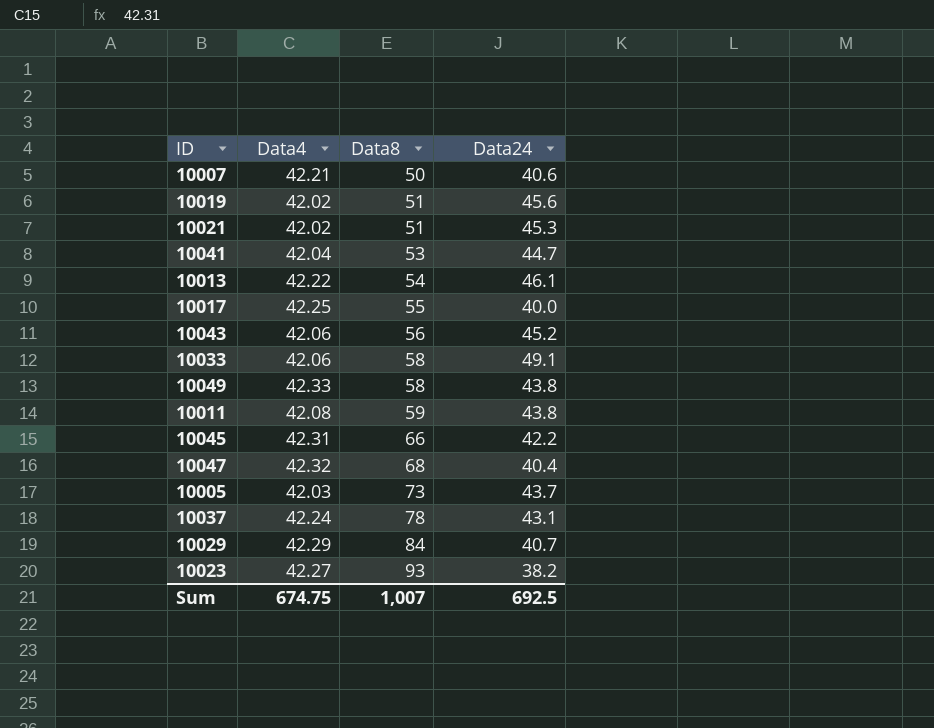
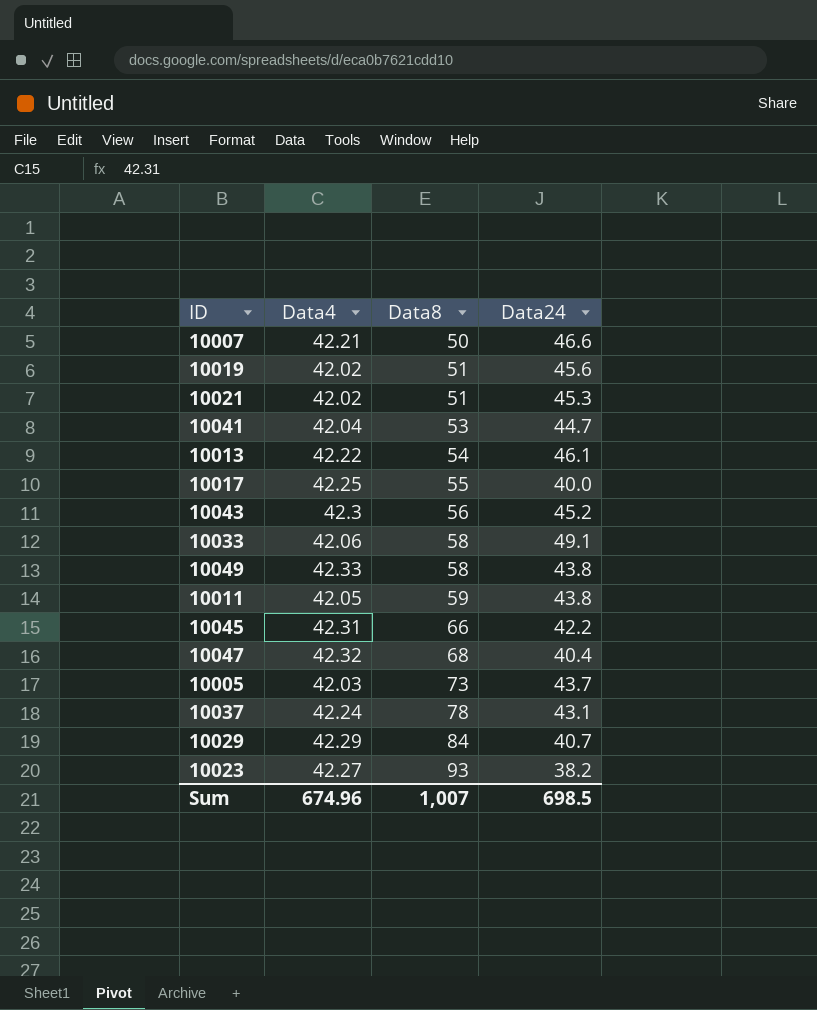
10007 | Data24: 40.6 -> 46.6
10043 | Data4: 42.06 -> 42.3
10011 | Data4: 42.08 -> 42.05
Sum | Data4: 674.75 -> 674.96
Sum | Data24: 692.5 -> 698.5

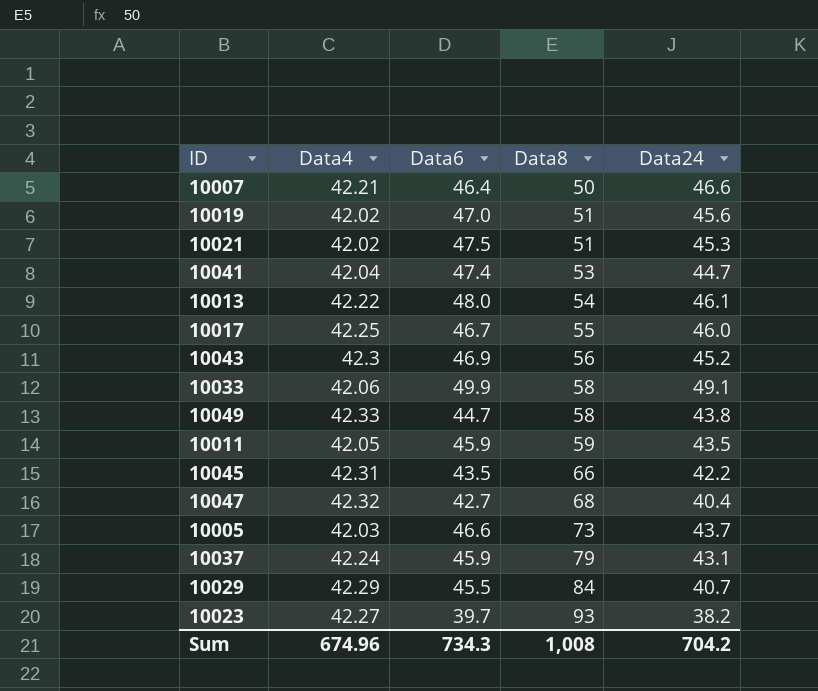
column Data6 | position: none -> 3
10017 | Data24: 40.0 -> 46.0
10011 | Data24: 43.8 -> 43.5
10037 | Data8: 78 -> 79
Sum | Data8: 1,007 -> 1,008
Sum | Data24: 698.5 -> 704.2

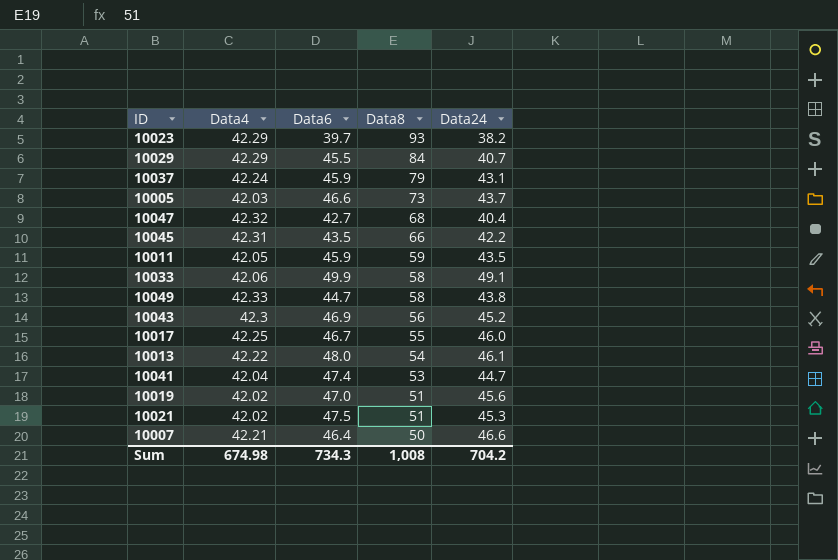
row order: Data8 ascending -> Data8 descending
10023 | Data4: 42.27 -> 42.29
Sum | Data4: 674.96 -> 674.98

